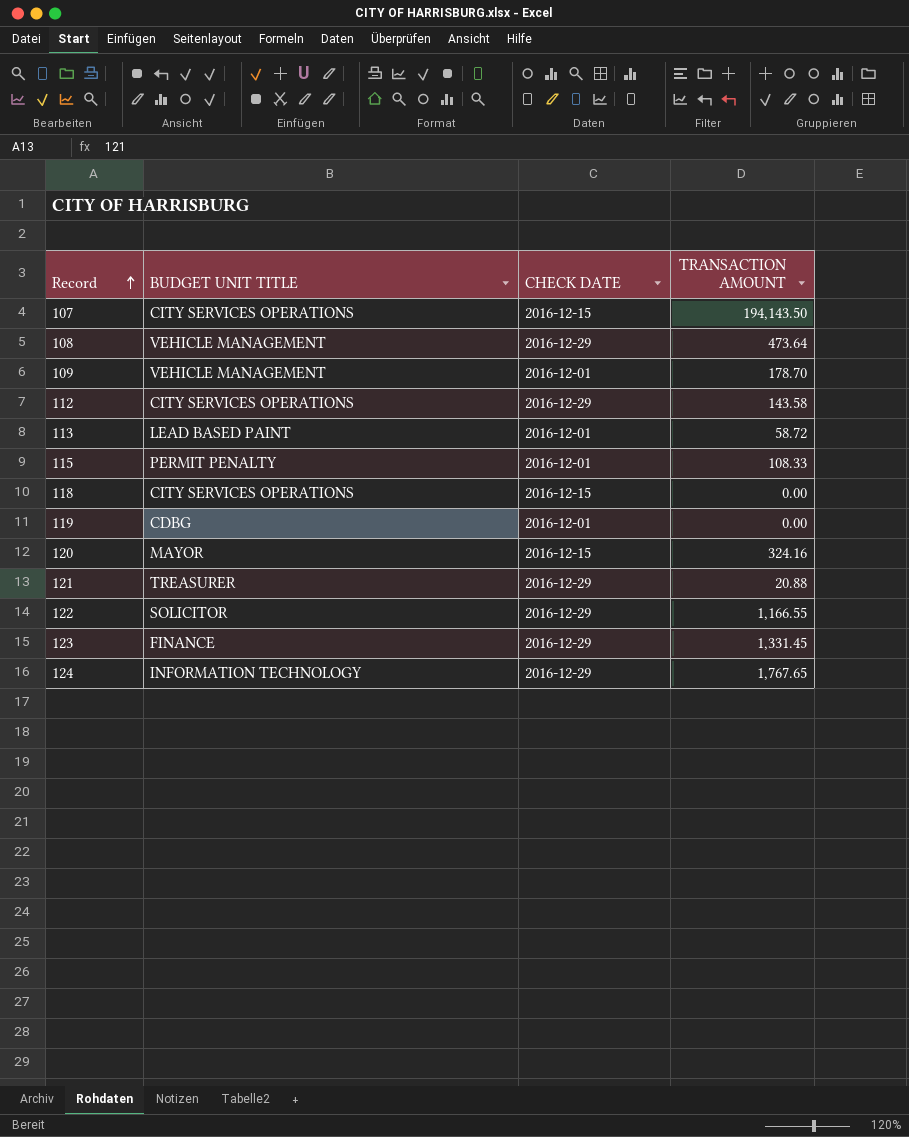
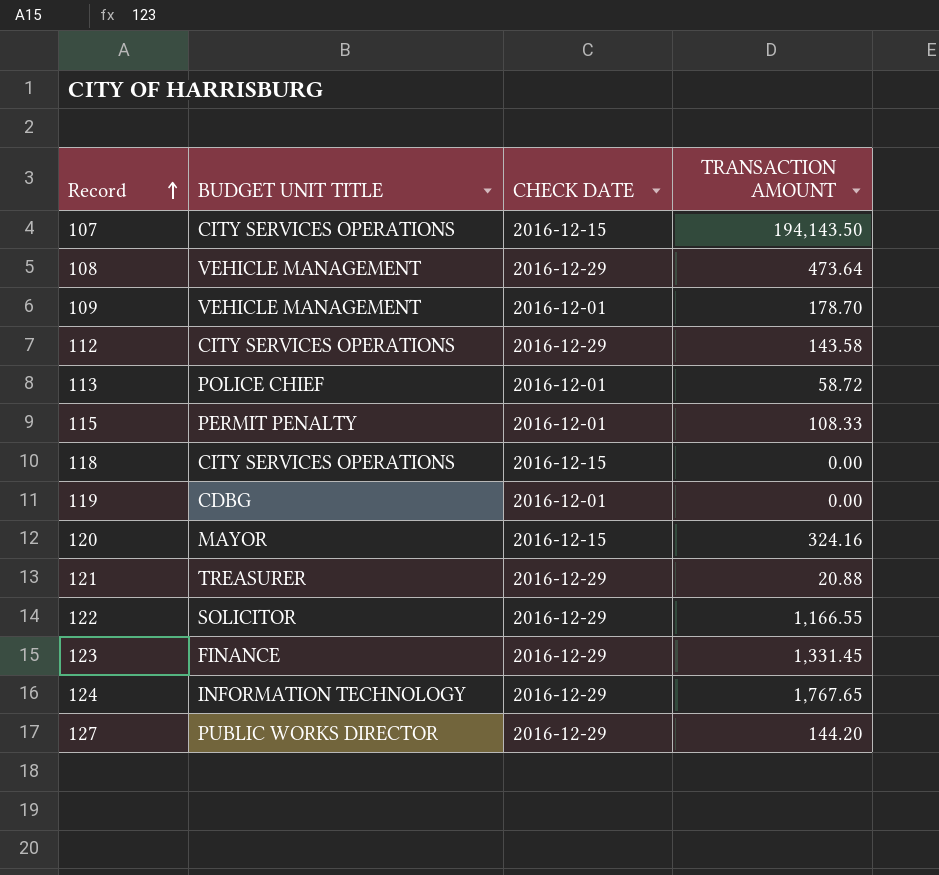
113 | BUDGET UNIT TITLE: LEAD BASED PAINT -> POLICE CHIEF
row 127: none -> PUBLIC WORKS DIRECTOR | 2016-12-29 | 144.20

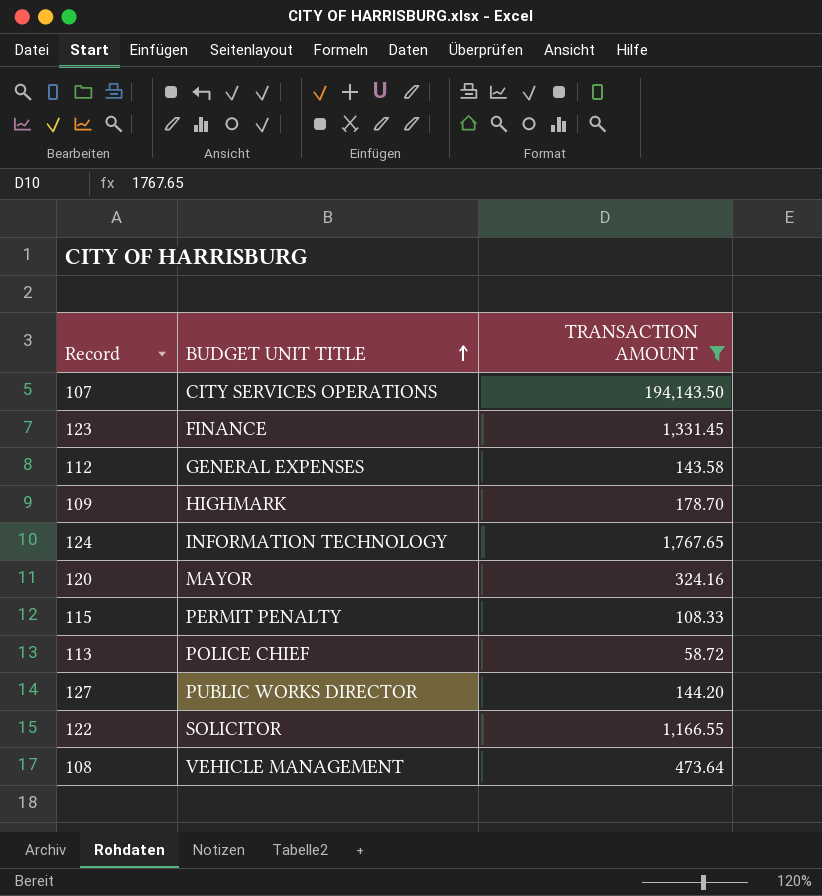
filter: none -> TRANSACTION AMOUNT >= 58.72
row order: Record ascending -> BUDGET UNIT TITLE ascending
column CHECK DATE | position: 3 -> none
112 | BUDGET UNIT TITLE: CITY SERVICES OPERATIONS -> GENERAL EXPENSES
109 | BUDGET UNIT TITLE: VEHICLE MANAGEMENT -> HIGHMARK

